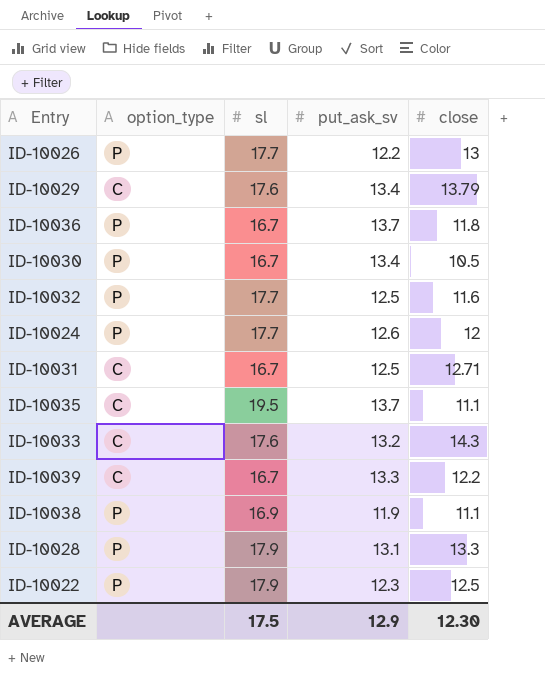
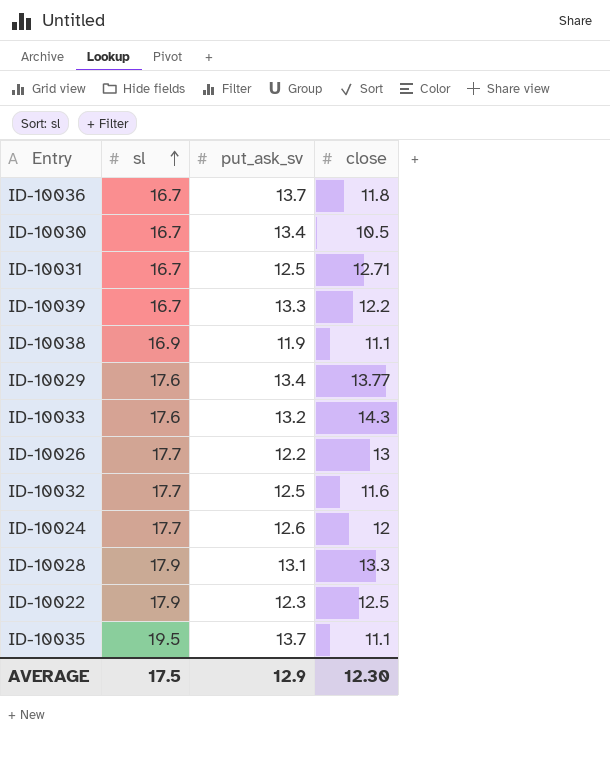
row order: none -> sl ascending
column option_type | position: 2 -> none
ID-10029 | close: 13.79 -> 13.77

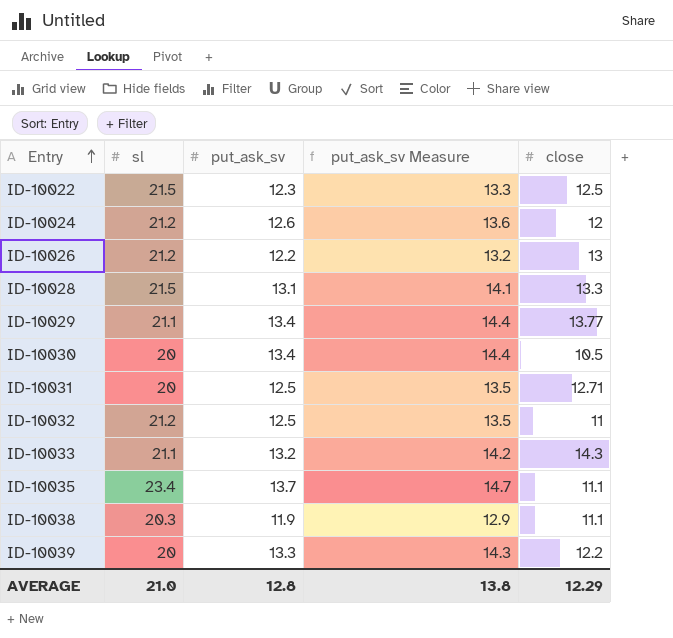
row order: sl ascending -> Entry ascending
column put_ask_sv Measure | formula: none -> [put_ask_sv] + 1
row ID-10036: 16.7 | 13.7 | 11.8 -> none
ID-10022 | sl: 17.9 -> 21.5
ID-10024 | sl: 17.7 -> 21.2
ID-10026 | sl: 17.7 -> 21.2
ID-10028 | sl: 17.9 -> 21.5
ID-10029 | sl: 17.6 -> 21.1
ID-10030 | sl: 16.7 -> 20
ID-10031 | sl: 16.7 -> 20
ID-10032 | sl: 17.7 -> 21.2
ID-10032 | close: 11.6 -> 11
ID-10033 | sl: 17.6 -> 21.1
ID-10035 | sl: 19.5 -> 23.4
ID-10038 | sl: 16.9 -> 20.3
ID-10039 | sl: 16.7 -> 20
AVERAGE | sl: 17.5 -> 21.0
AVERAGE | put_ask_sv: 12.9 -> 12.8
AVERAGE | close: 12.30 -> 12.29

